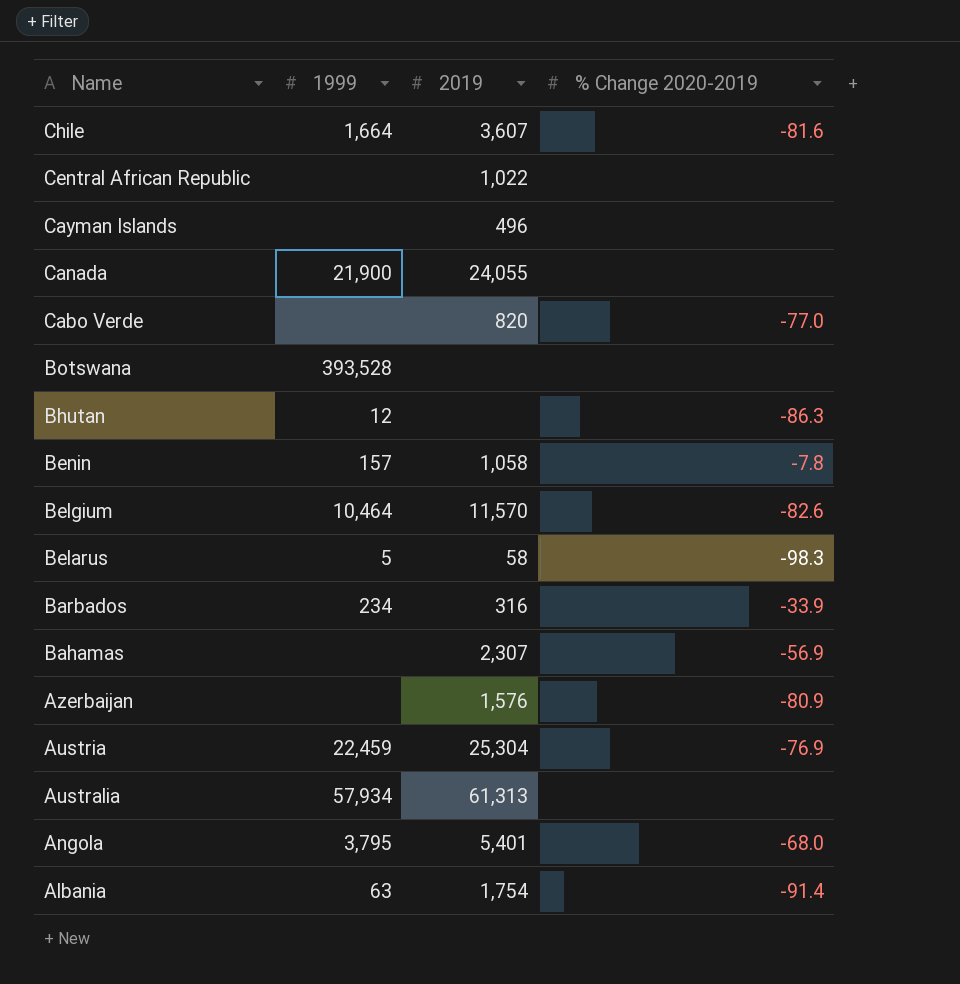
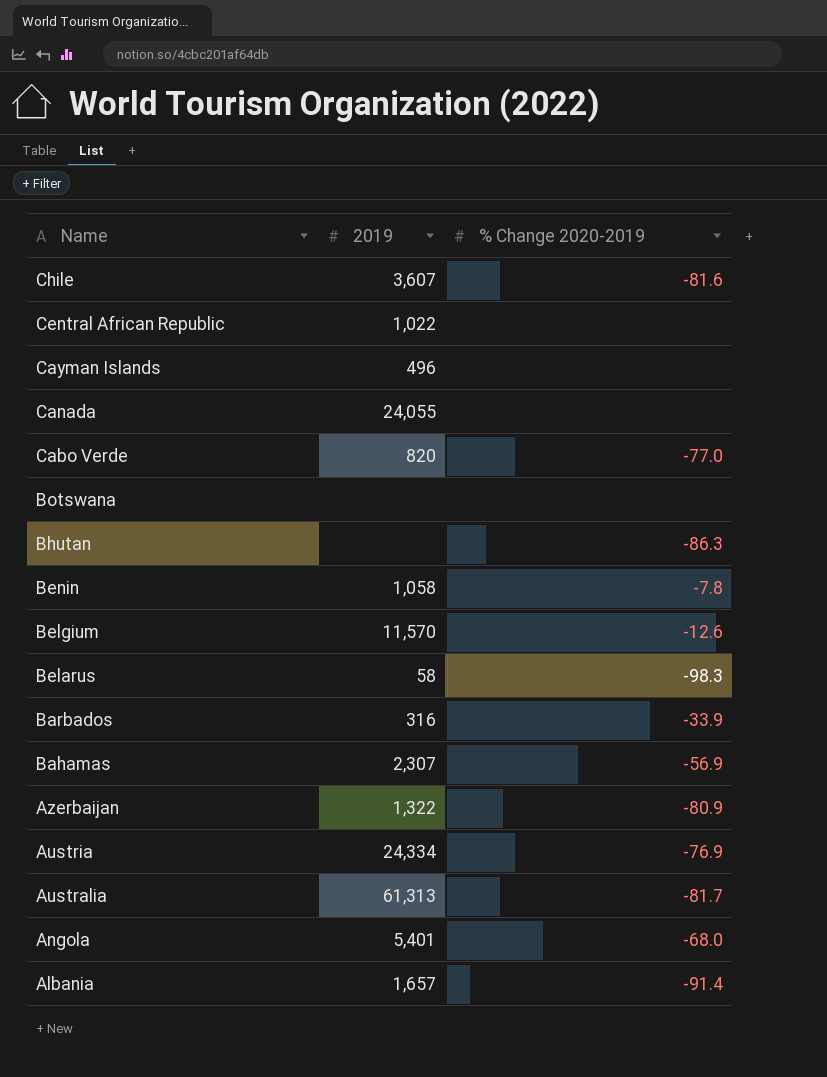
column 1999 | position: 2 -> none
Belgium | % Change 2020-2019: -82.6 -> -12.6
Azerbaijan | 2019: 1,576 -> 1,322
Austria | 2019: 25,304 -> 24,334
Australia | % Change 2020-2019: none -> -81.7
Albania | 2019: 1,754 -> 1,657

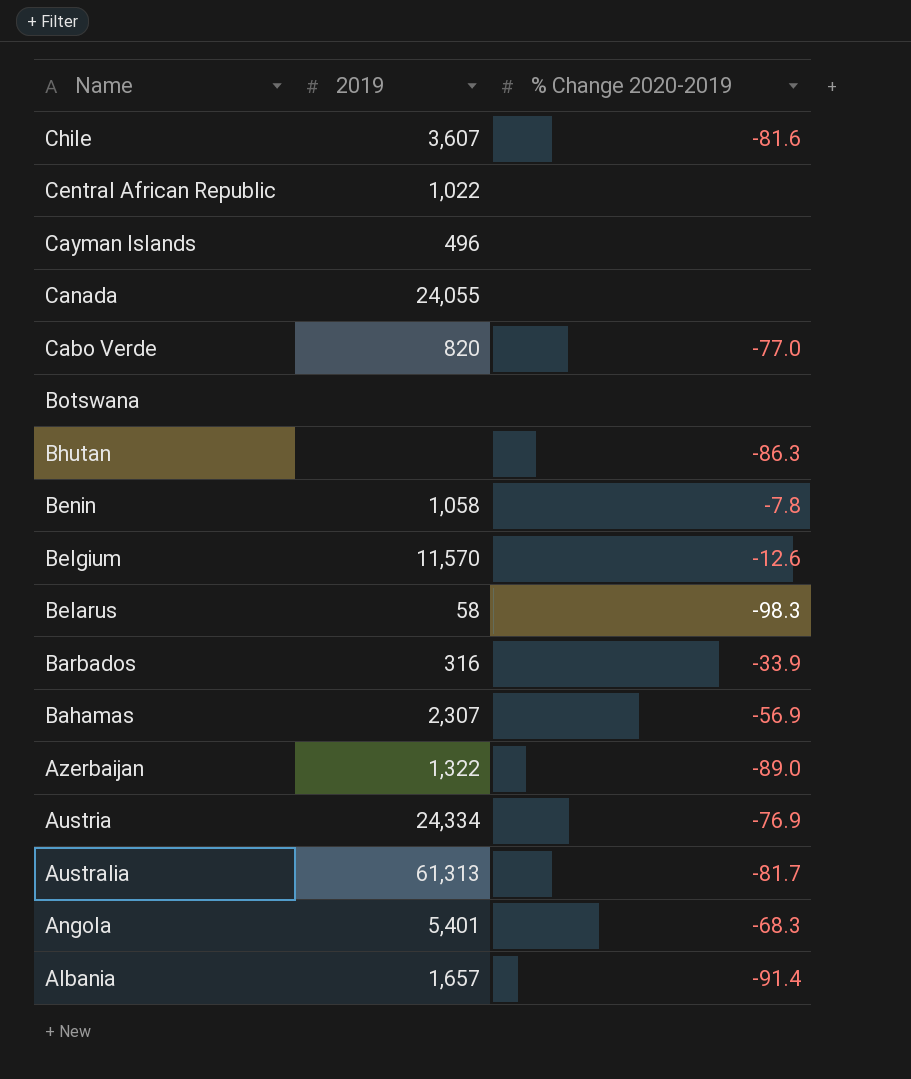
Azerbaijan | % Change 2020-2019: -80.9 -> -89.0
Angola | % Change 2020-2019: -68.0 -> -68.3

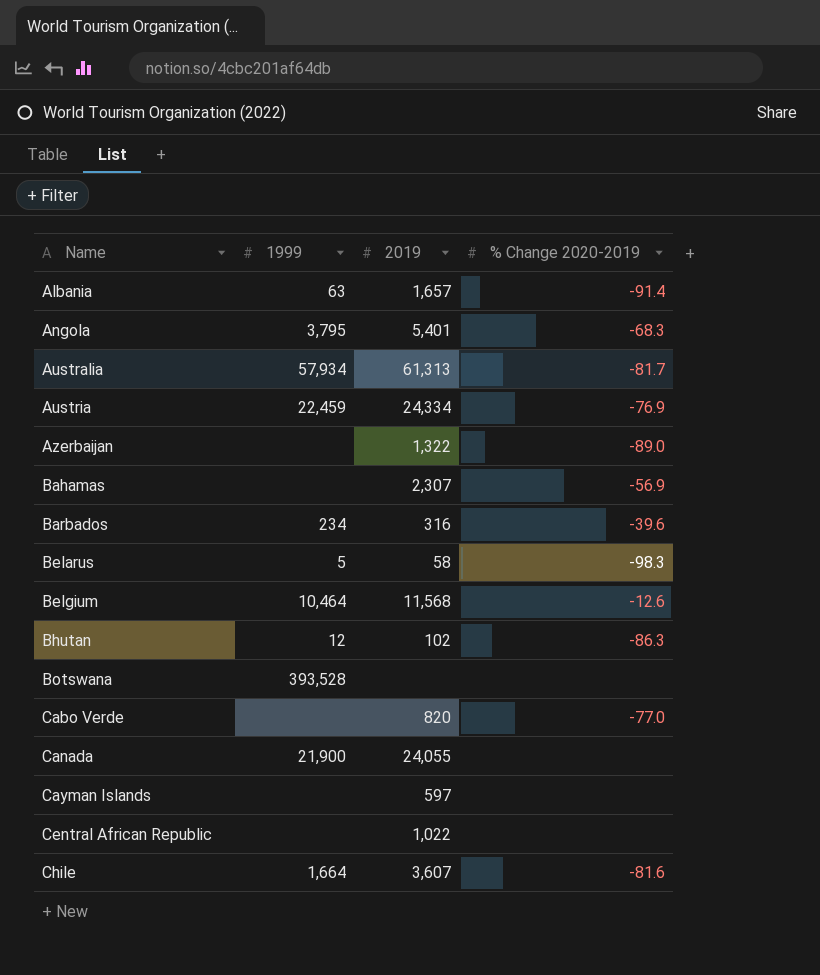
row order: Name descending -> Name ascending
column 1999 | position: none -> 2
row Benin: 1,058 | -7.8 -> none
Barbados | % Change 2020-2019: -33.9 -> -39.6
Belgium | 2019: 11,570 -> 11,568
Bhutan | 2019: none -> 102
Cayman Islands | 2019: 496 -> 597

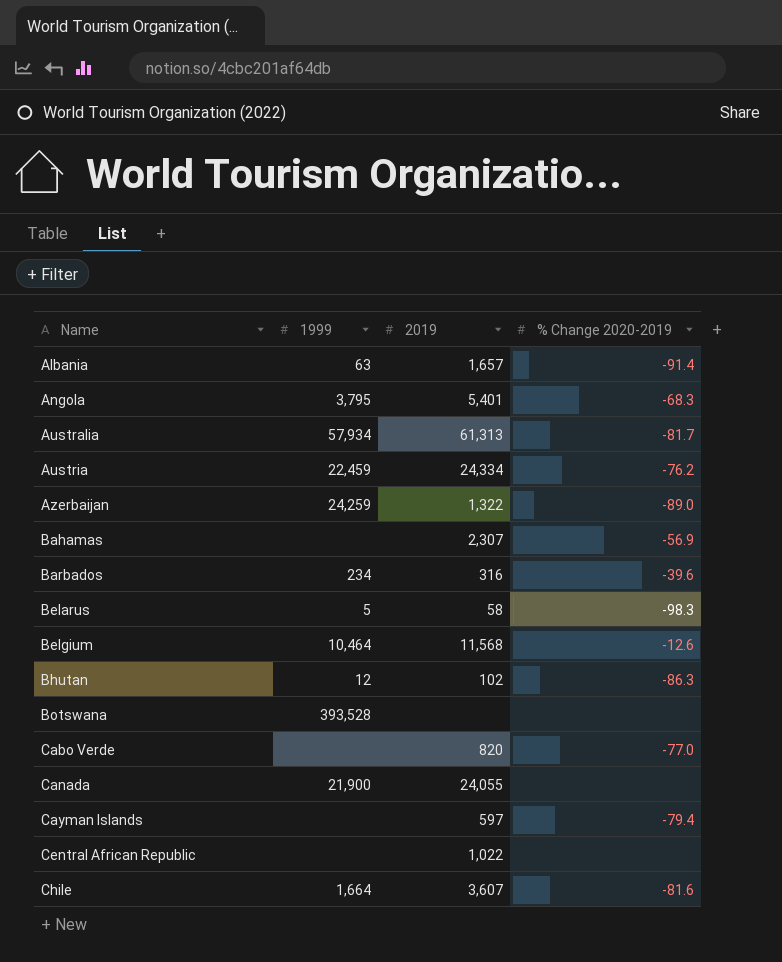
Austria | % Change 2020-2019: -76.9 -> -76.2
Azerbaijan | 1999: none -> 24,259
Cayman Islands | % Change 2020-2019: none -> -79.4

